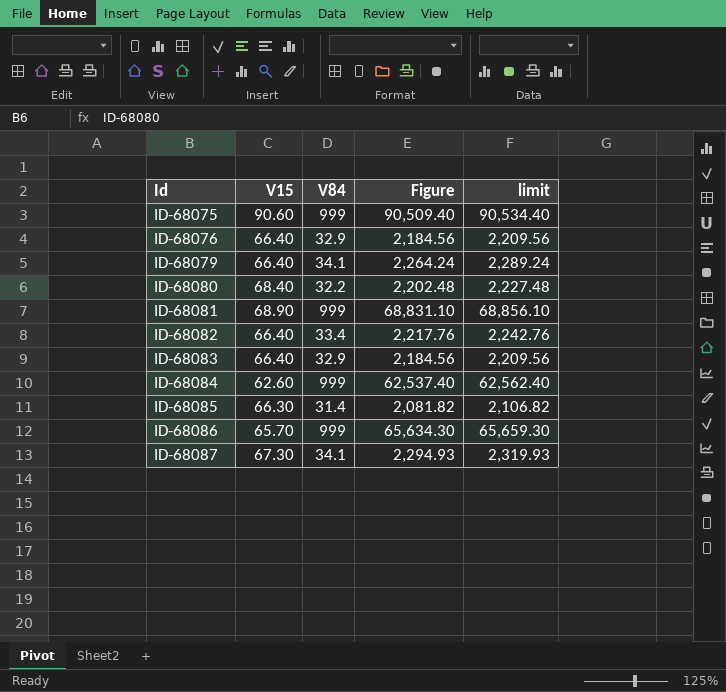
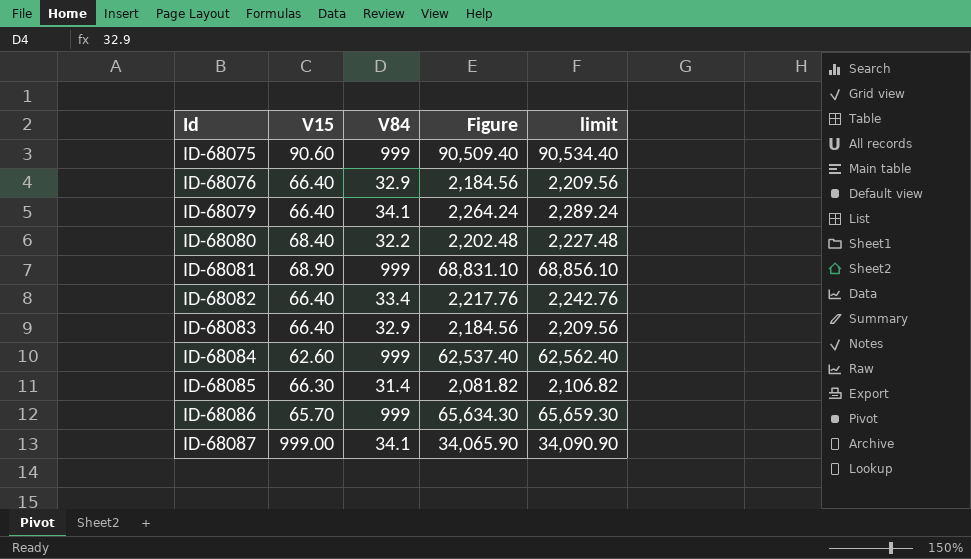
ID-68087 | V15: 67.30 -> 999.00
ID-68087 | Figure: 2,294.93 -> 34,065.90
ID-68087 | limit: 2,319.93 -> 34,090.90

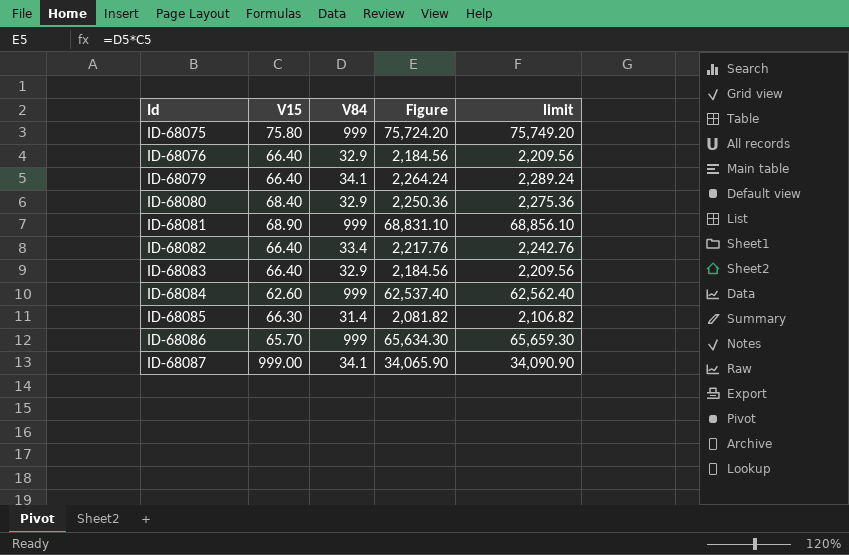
ID-68075 | V15: 90.60 -> 75.80
ID-68075 | Figure: 90,509.40 -> 75,724.20
ID-68075 | limit: 90,534.40 -> 75,749.20
ID-68080 | V84: 32.2 -> 32.9
ID-68080 | Figure: 2,202.48 -> 2,250.36
ID-68080 | limit: 2,227.48 -> 2,275.36

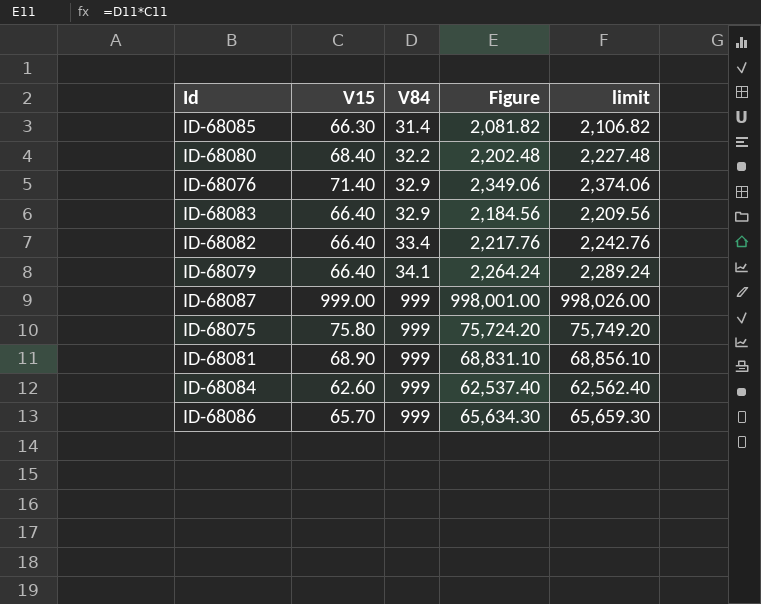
row order: Id ascending -> V84 ascending
ID-68080 | V84: 32.9 -> 32.2
ID-68080 | Figure: 2,250.36 -> 2,202.48
ID-68080 | limit: 2,275.36 -> 2,227.48
ID-68076 | V15: 66.40 -> 71.40
ID-68076 | Figure: 2,184.56 -> 2,349.06
ID-68076 | limit: 2,209.56 -> 2,374.06
ID-68087 | V84: 34.1 -> 999
ID-68087 | Figure: 34,065.90 -> 998,001.00
ID-68087 | limit: 34,090.90 -> 998,026.00

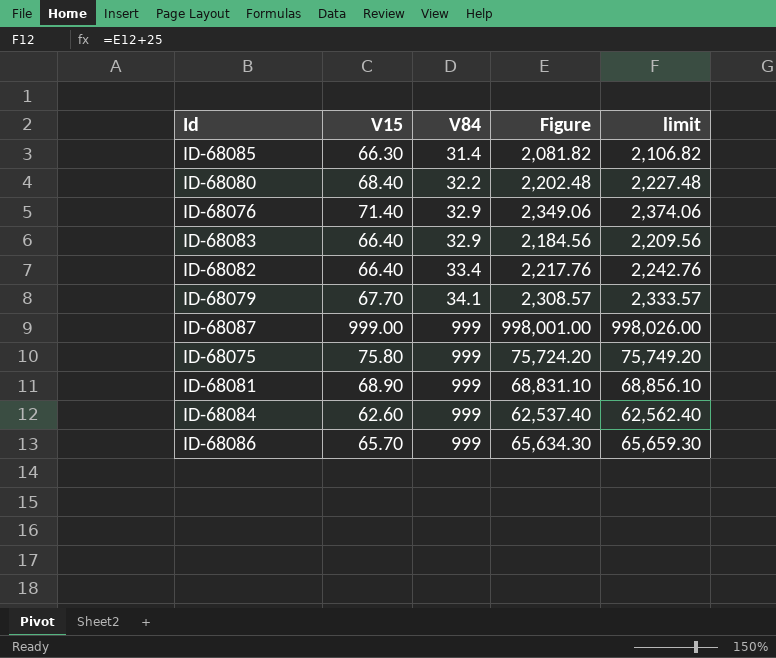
ID-68079 | V15: 66.40 -> 67.70
ID-68079 | Figure: 2,264.24 -> 2,308.57
ID-68079 | limit: 2,289.24 -> 2,333.57

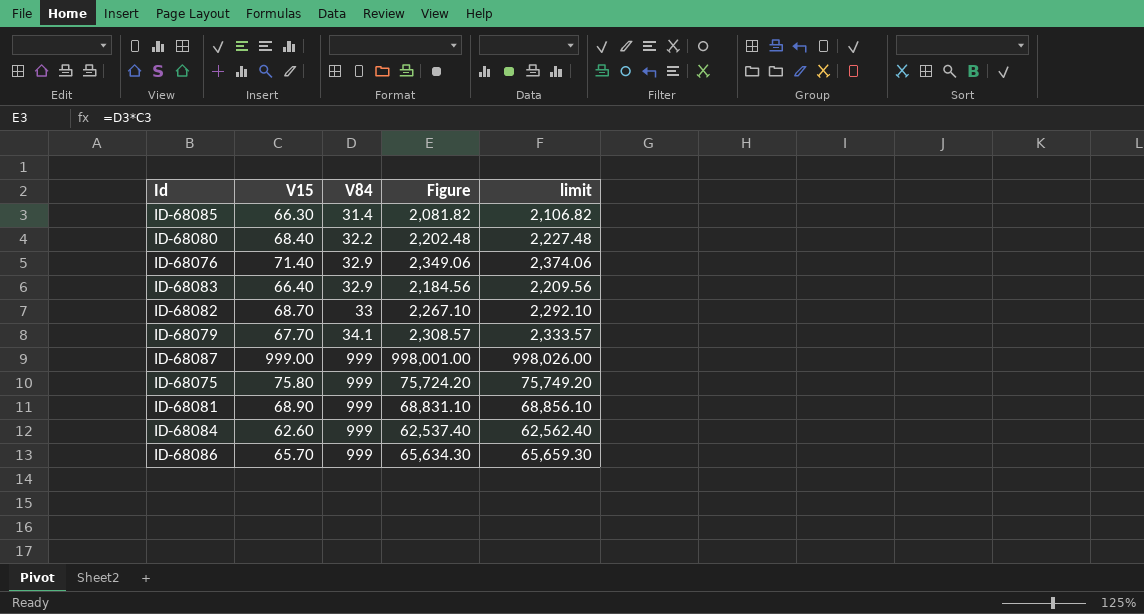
ID-68082 | V15: 66.40 -> 68.70
ID-68082 | V84: 33.4 -> 33
ID-68082 | Figure: 2,217.76 -> 2,267.10
ID-68082 | limit: 2,242.76 -> 2,292.10

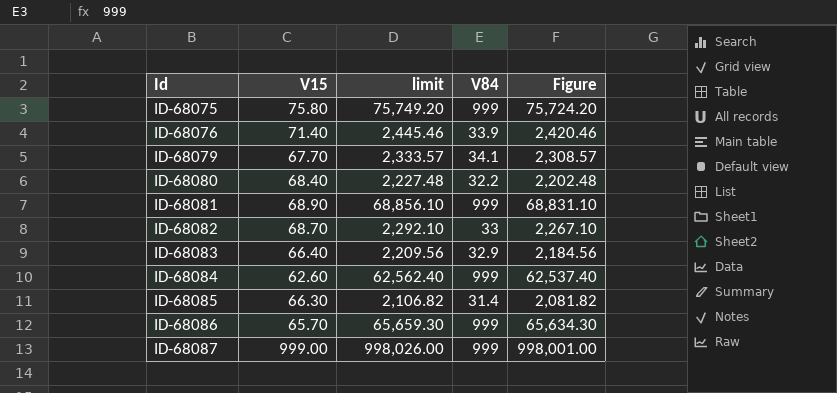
row order: V84 ascending -> Id ascending
column limit | position: 5 -> 3
ID-68076 | limit: 2,374.06 -> 2,445.46
ID-68076 | V84: 32.9 -> 33.9
ID-68076 | Figure: 2,349.06 -> 2,420.46

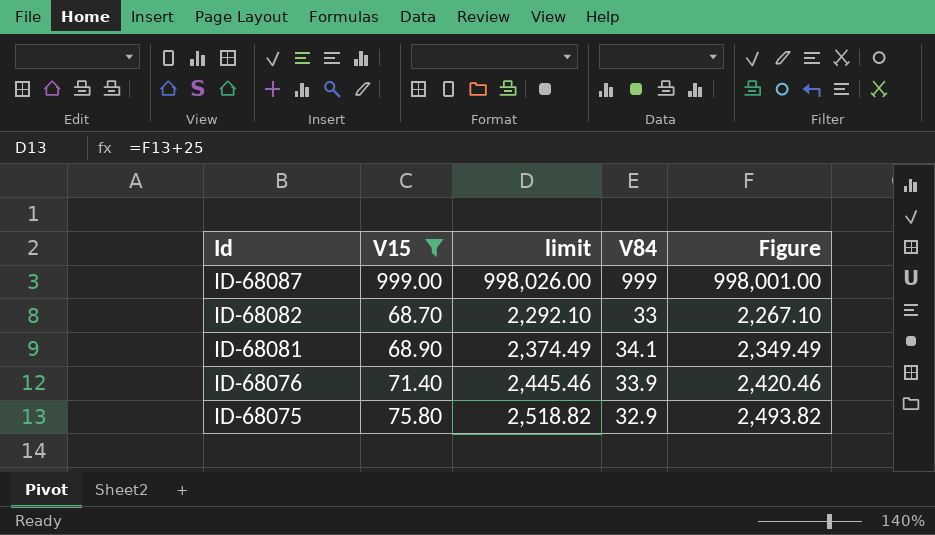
filter: none -> V15 >= 68.70
row order: Id ascending -> Id descending
ID-68081 | limit: 68,856.10 -> 2,374.49
ID-68081 | V84: 999 -> 34.1
ID-68081 | Figure: 68,831.10 -> 2,349.49
ID-68075 | limit: 75,749.20 -> 2,518.82
ID-68075 | V84: 999 -> 32.9
ID-68075 | Figure: 75,724.20 -> 2,493.82

